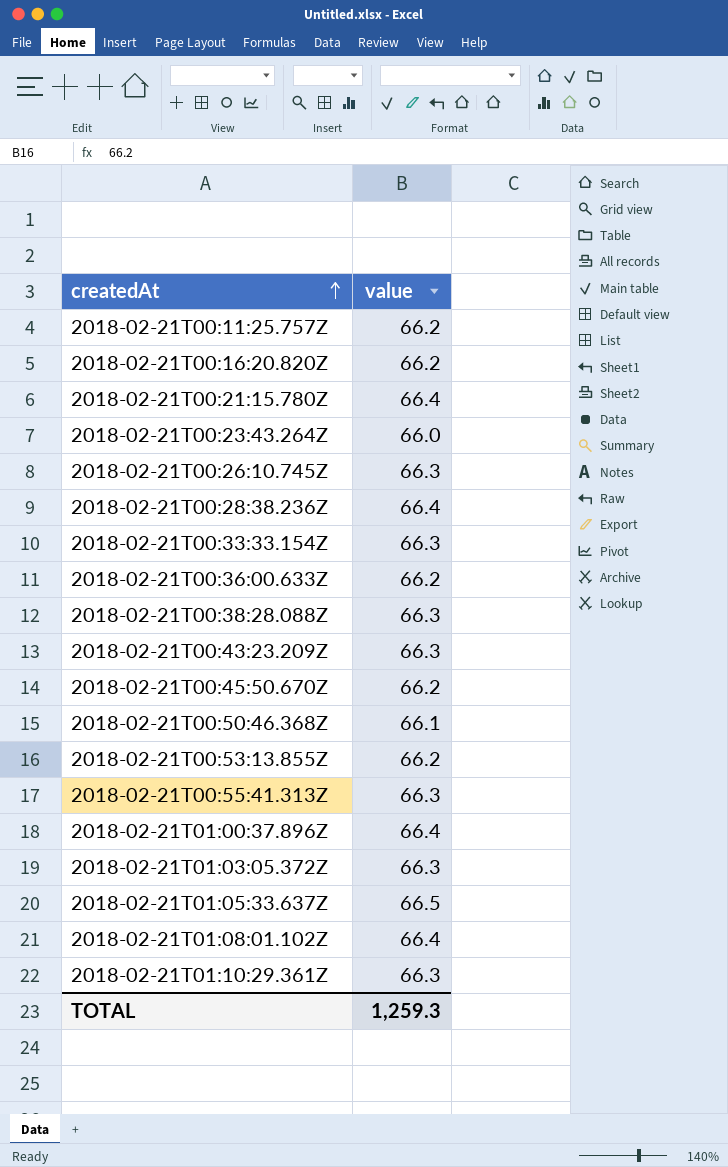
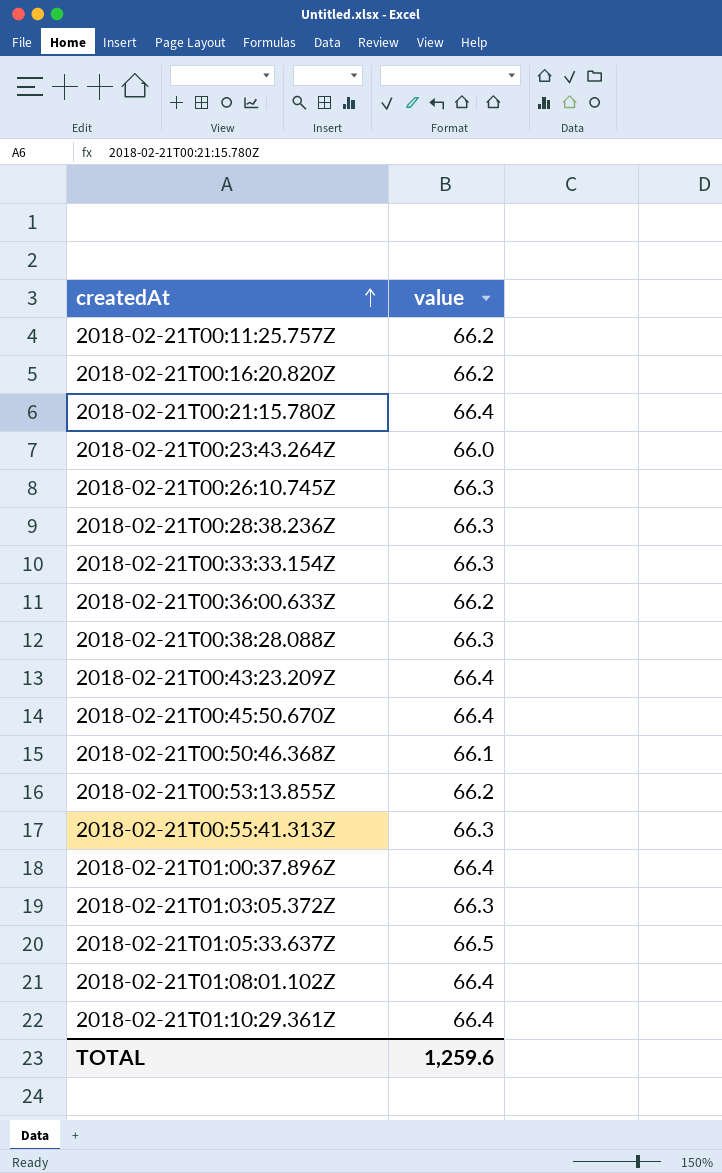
2018-02-21T00:28:38.236Z | value: 66.4 -> 66.3
2018-02-21T00:43:23.209Z | value: 66.3 -> 66.4
2018-02-21T00:45:50.670Z | value: 66.2 -> 66.4
2018-02-21T01:10:29.361Z | value: 66.3 -> 66.4
TOTAL | value: 1,259.3 -> 1,259.6

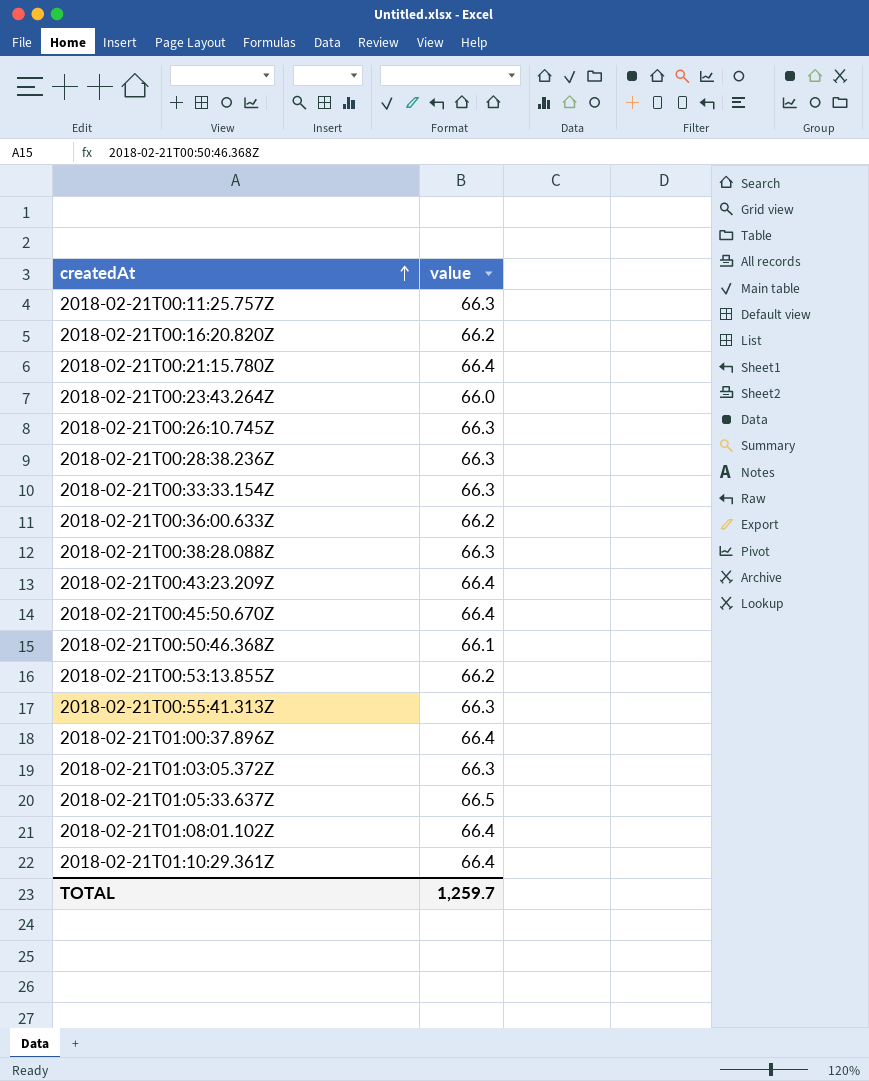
2018-02-21T00:11:25.757Z | value: 66.2 -> 66.3
TOTAL | value: 1,259.6 -> 1,259.7

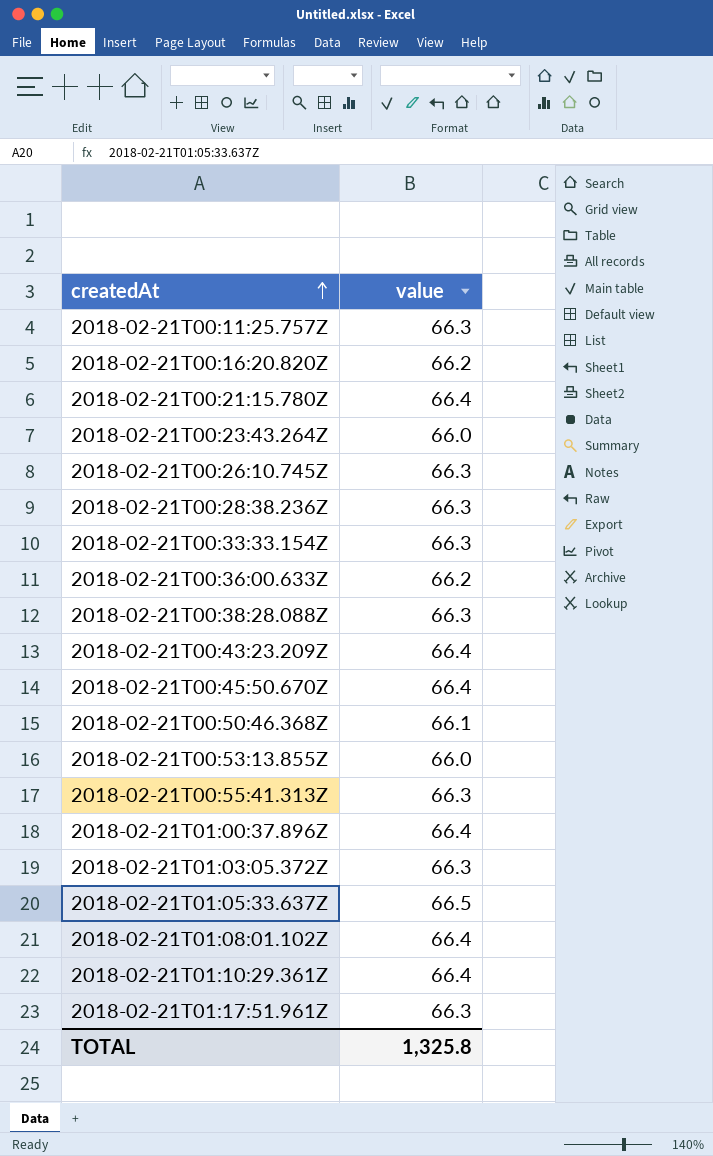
2018-02-21T00:53:13.855Z | value: 66.2 -> 66.0
row 2018-02-21T01:17:51.961Z: none -> 66.3
TOTAL | value: 1,259.7 -> 1,325.8

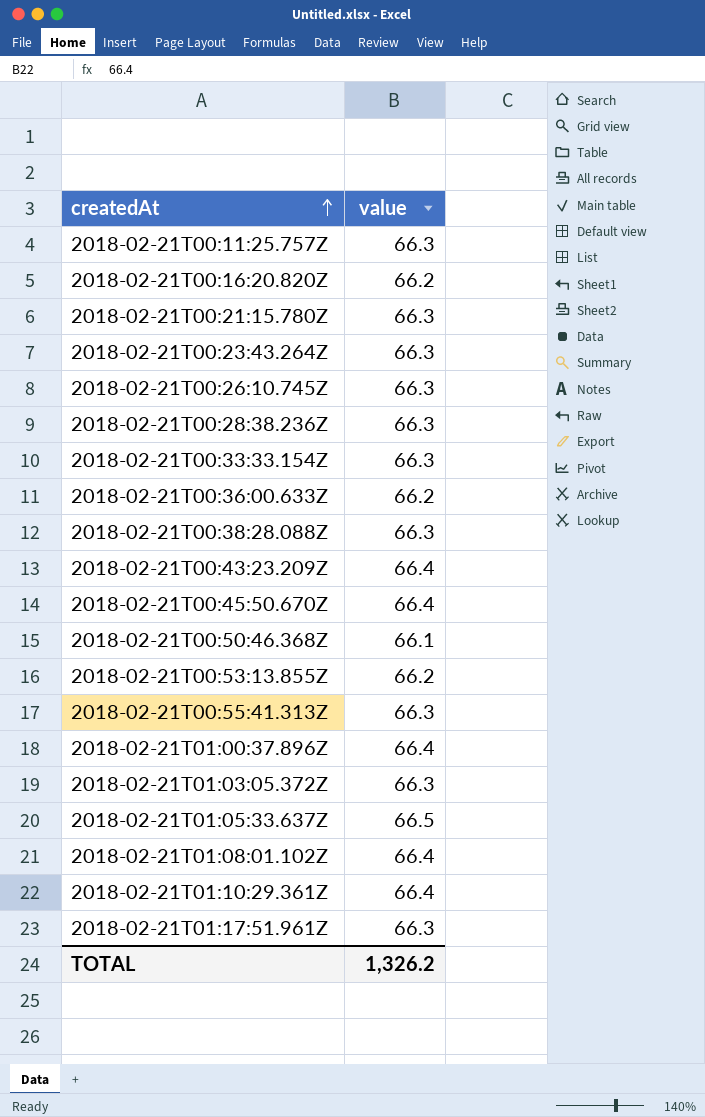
2018-02-21T00:21:15.780Z | value: 66.4 -> 66.3
2018-02-21T00:23:43.264Z | value: 66.0 -> 66.3
2018-02-21T00:53:13.855Z | value: 66.0 -> 66.2
TOTAL | value: 1,325.8 -> 1,326.2

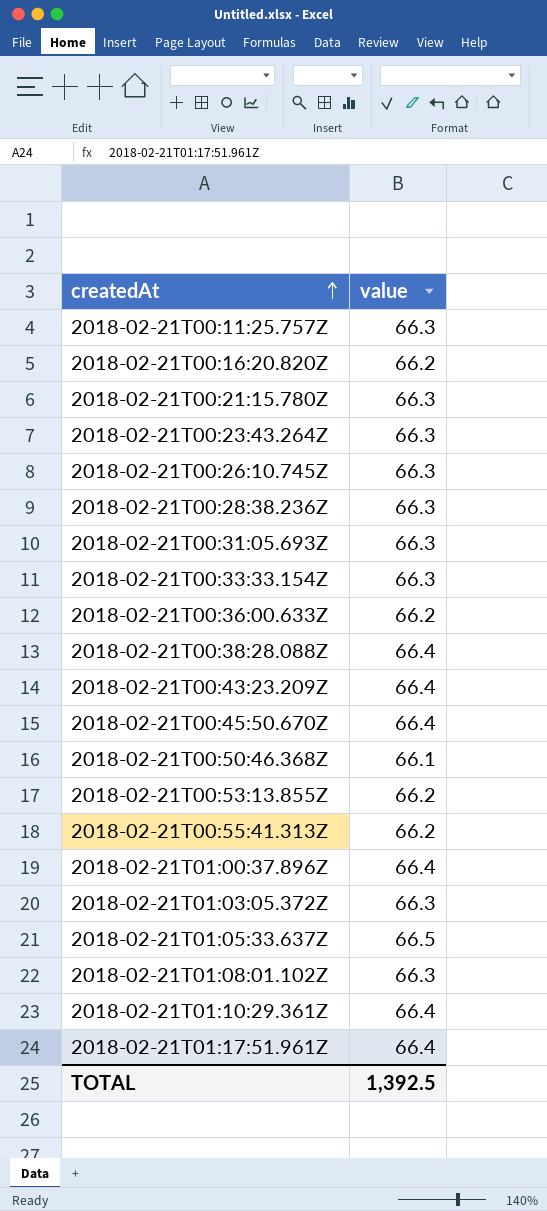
row 2018-02-21T00:31:05.693Z: none -> 66.3
2018-02-21T00:38:28.088Z | value: 66.3 -> 66.4
2018-02-21T00:55:41.313Z | value: 66.3 -> 66.2
2018-02-21T01:08:01.102Z | value: 66.4 -> 66.3
2018-02-21T01:17:51.961Z | value: 66.3 -> 66.4
TOTAL | value: 1,326.2 -> 1,392.5

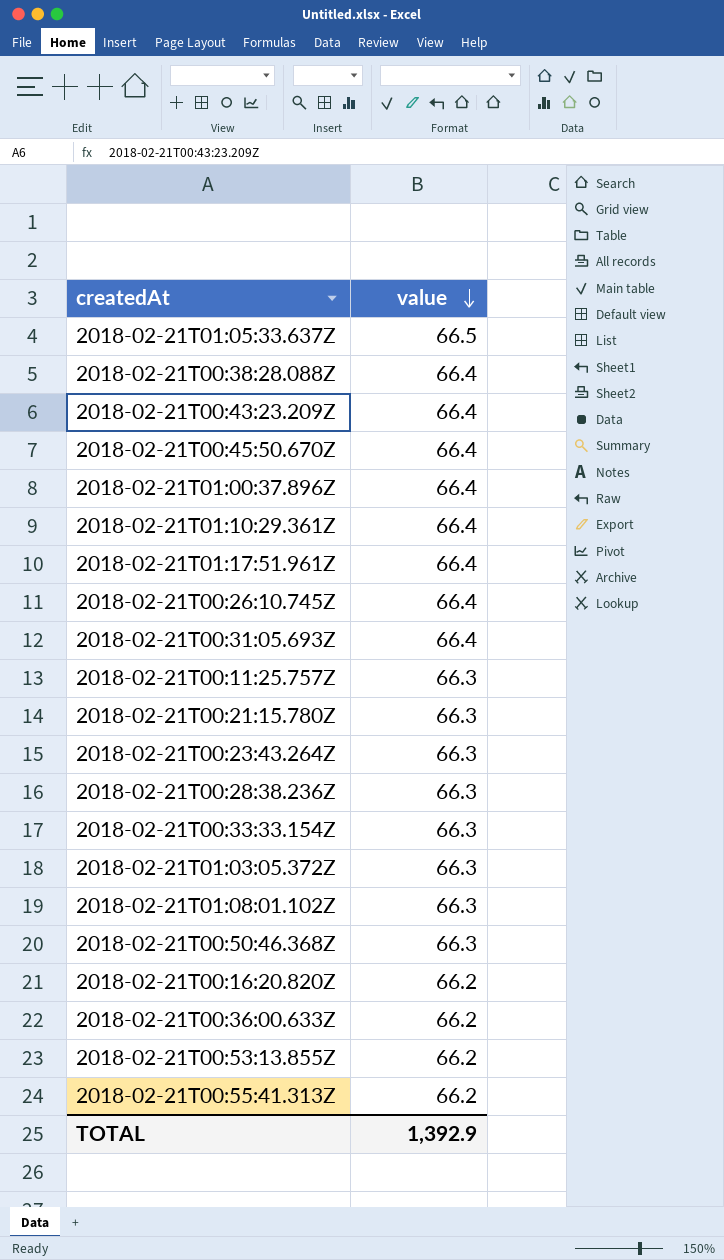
row order: createdAt ascending -> value descending
2018-02-21T00:26:10.745Z | value: 66.3 -> 66.4
2018-02-21T00:31:05.693Z | value: 66.3 -> 66.4
2018-02-21T00:50:46.368Z | value: 66.1 -> 66.3
TOTAL | value: 1,392.5 -> 1,392.9

